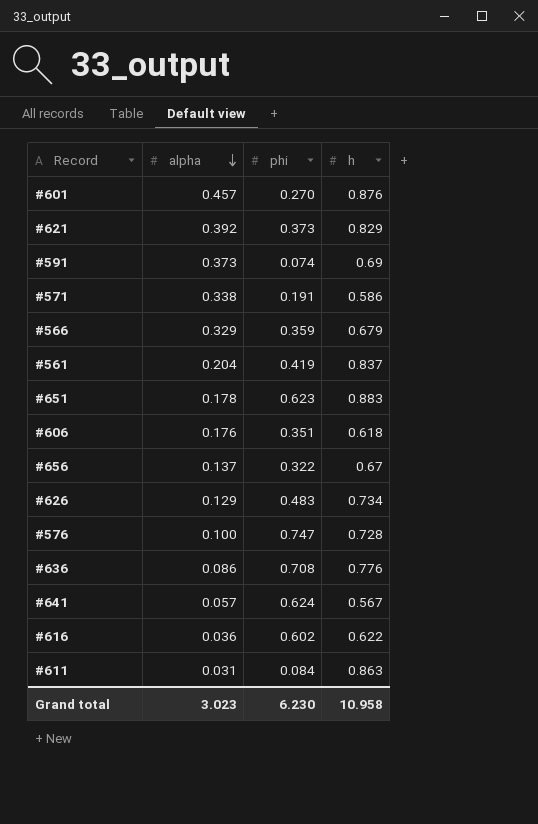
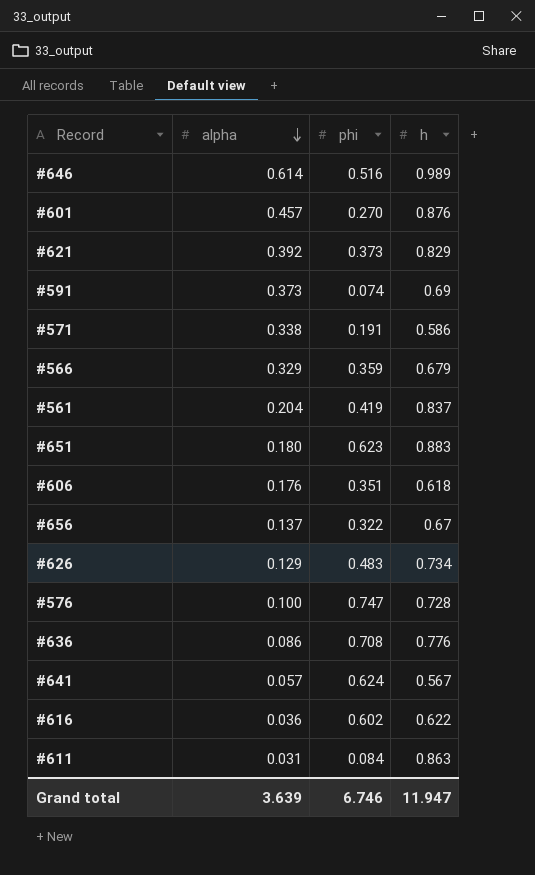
row #646: none -> 0.614 | 0.516 | 0.989
#651 | alpha: 0.178 -> 0.180
Grand total | alpha: 3.023 -> 3.639
Grand total | phi: 6.230 -> 6.746
Grand total | h: 10.958 -> 11.947

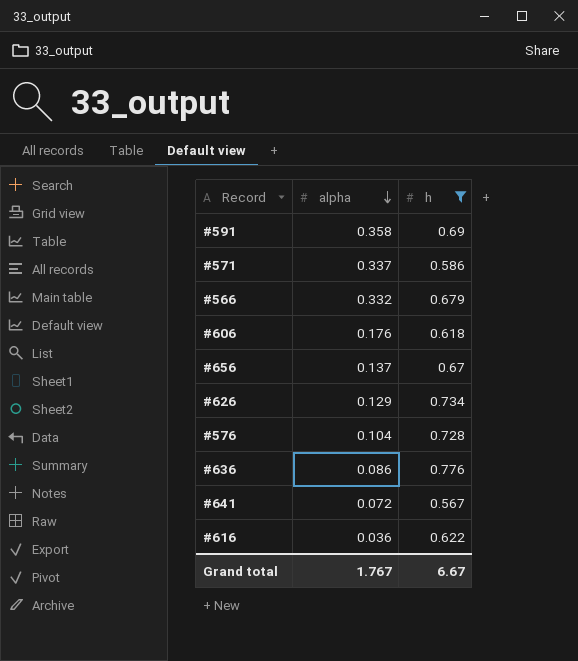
filter: none -> h <= 0.776
column phi | position: 3 -> none
#591 | alpha: 0.373 -> 0.358
#571 | alpha: 0.338 -> 0.337
#566 | alpha: 0.329 -> 0.332
#576 | alpha: 0.100 -> 0.104
#641 | alpha: 0.057 -> 0.072
Grand total | alpha: 3.639 -> 1.767
Grand total | h: 11.947 -> 6.67

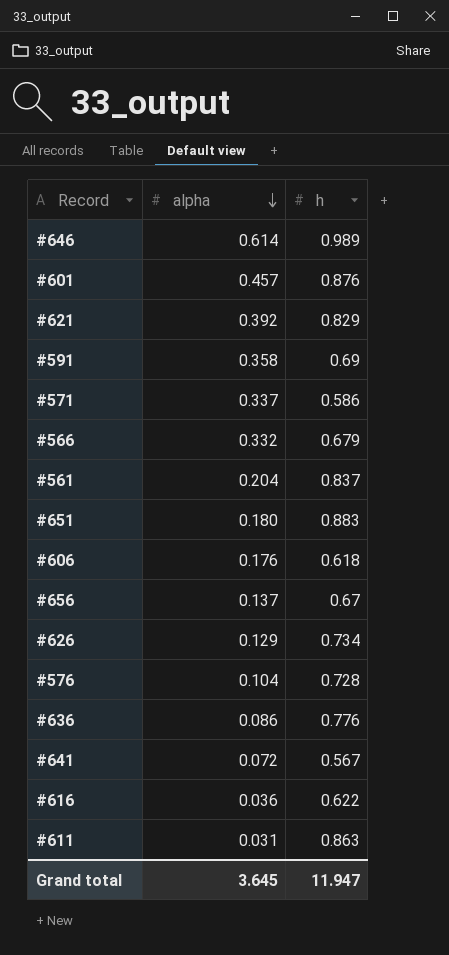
filter: h <= 0.776 -> none
Grand total | alpha: 1.767 -> 3.645
Grand total | h: 6.67 -> 11.947

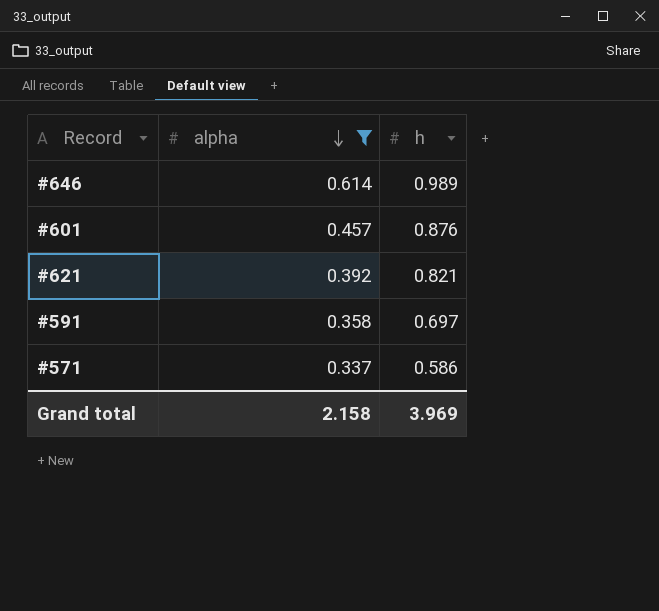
filter: none -> alpha >= 0.337
#621 | h: 0.829 -> 0.821
#591 | h: 0.69 -> 0.697
Grand total | alpha: 3.645 -> 2.158
Grand total | h: 11.947 -> 3.969

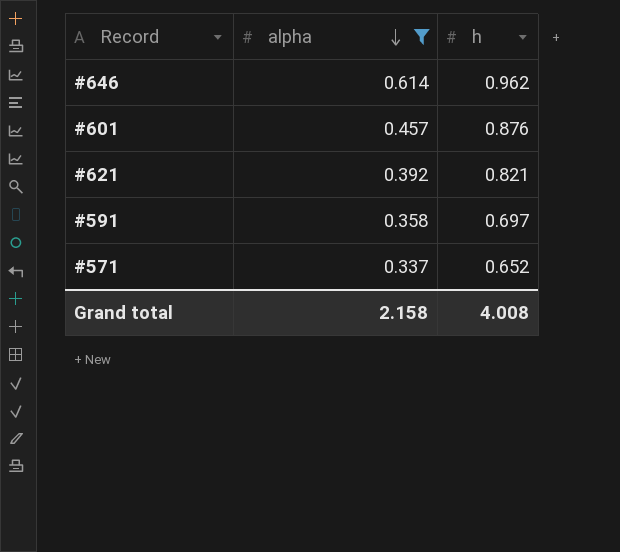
#646 | h: 0.989 -> 0.962
#571 | h: 0.586 -> 0.652
Grand total | h: 3.969 -> 4.008

